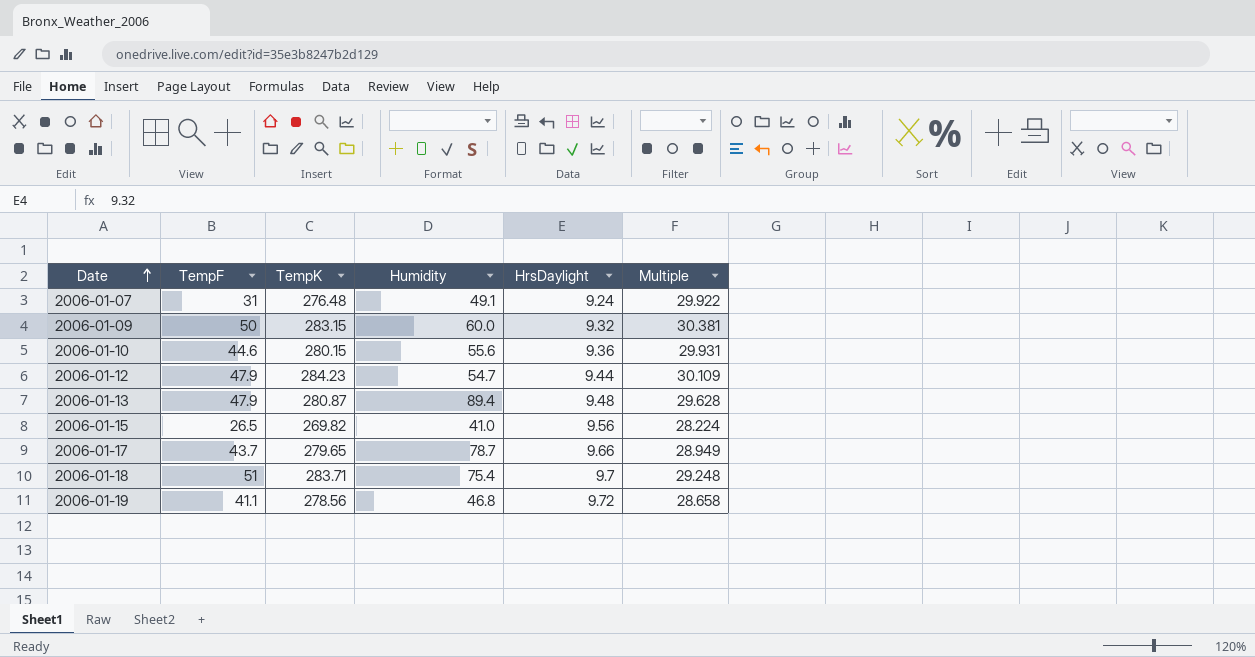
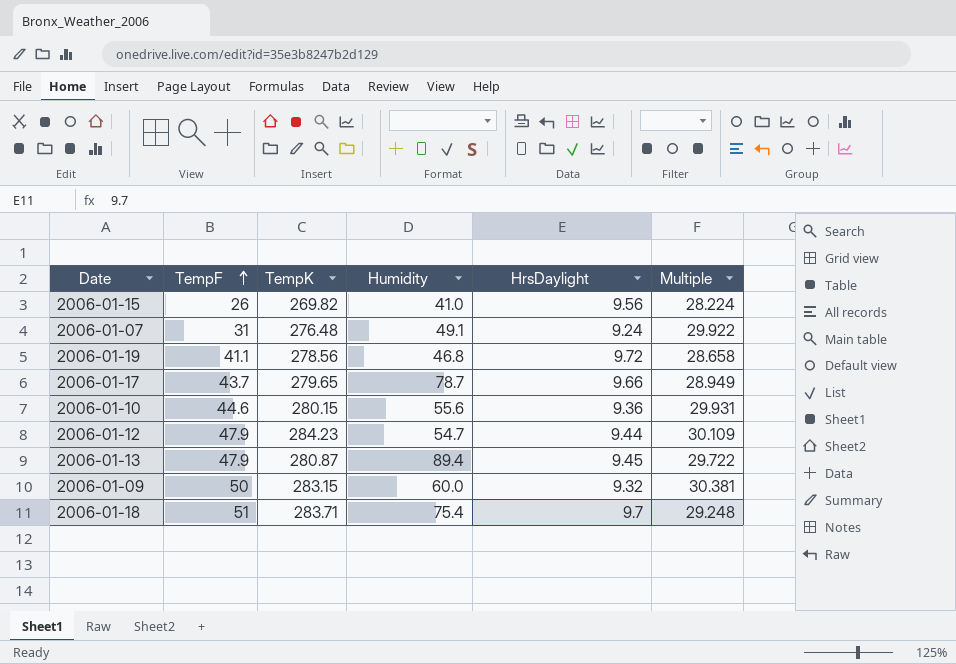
row order: Date ascending -> TempF ascending
2006-01-15 | TempF: 26.5 -> 26
2006-01-13 | HrsDaylight: 9.48 -> 9.45
2006-01-13 | Multiple: 29.628 -> 29.722

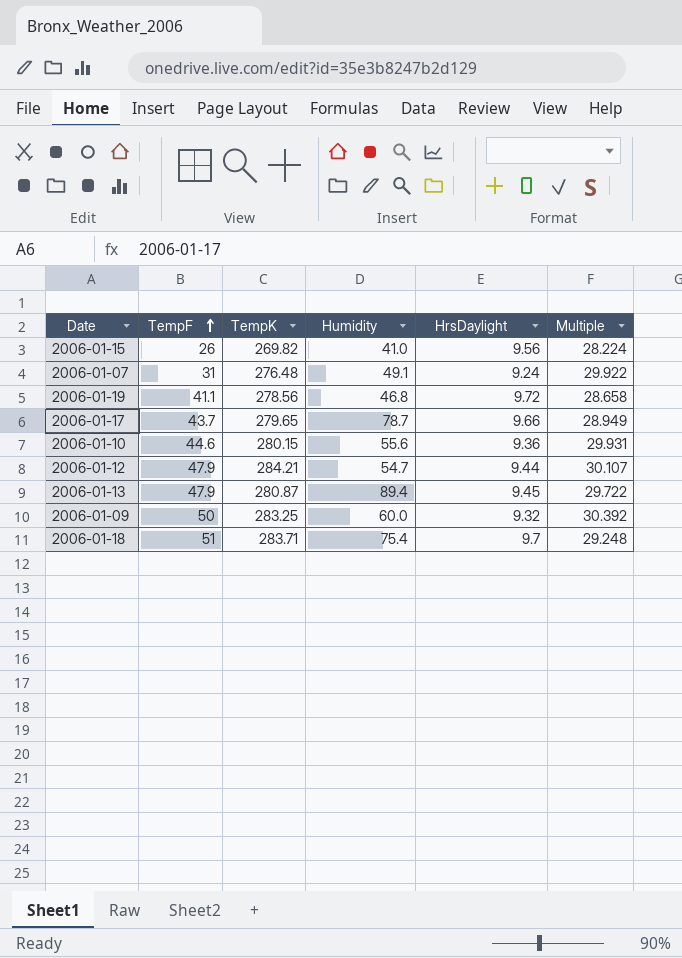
2006-01-12 | TempK: 284.23 -> 284.21
2006-01-12 | Multiple: 30.109 -> 30.107
2006-01-09 | TempK: 283.15 -> 283.25
2006-01-09 | Multiple: 30.381 -> 30.392

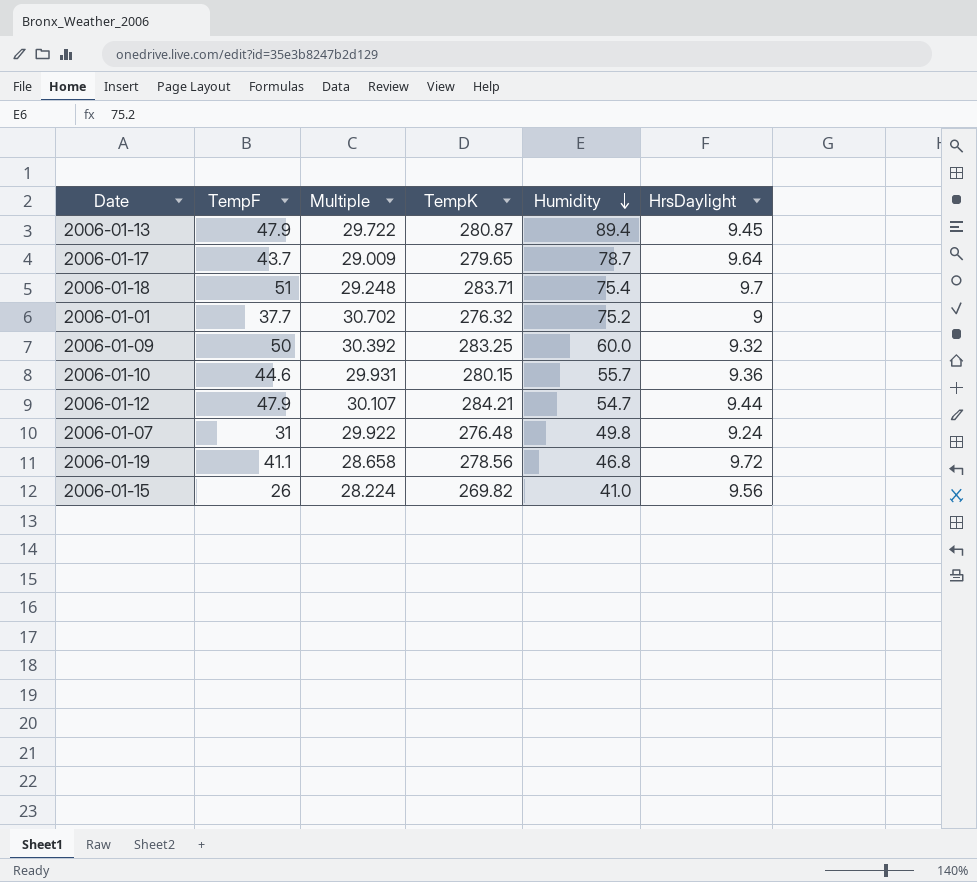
row order: TempF ascending -> Humidity descending
column Multiple | position: 6 -> 3
2006-01-17 | Multiple: 28.949 -> 29.009
2006-01-17 | HrsDaylight: 9.66 -> 9.64
row 2006-01-01: none -> 37.7 | 30.702 | 276.32 | 75.2 | 9
2006-01-10 | Humidity: 55.6 -> 55.7
2006-01-07 | Humidity: 49.1 -> 49.8

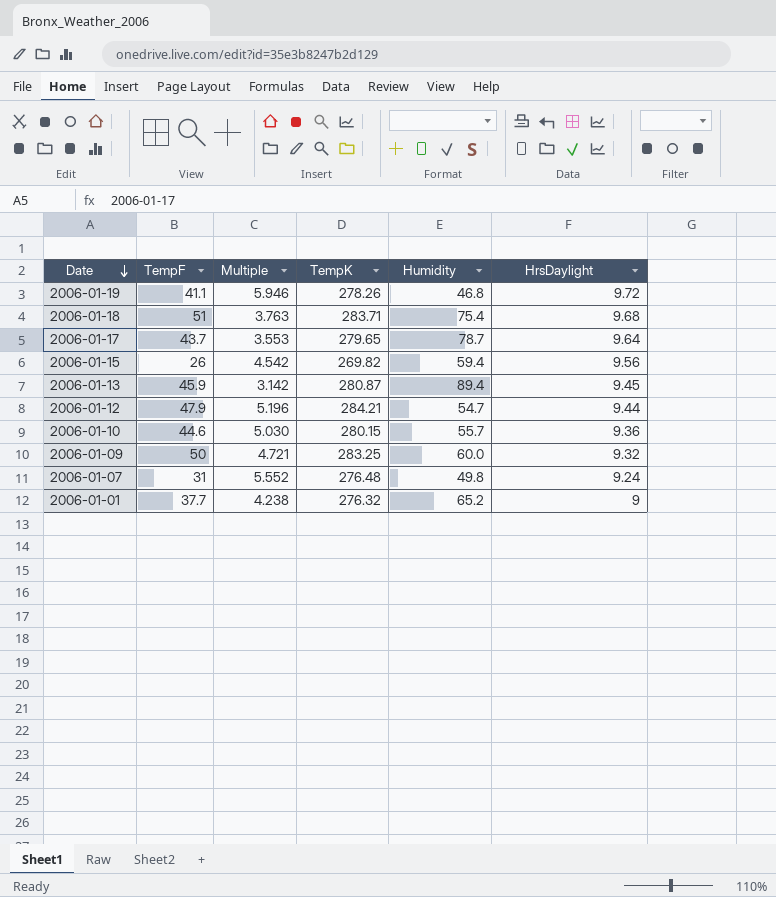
row order: Humidity descending -> Date descending
column Multiple | formula: [TempK] / [HrsDaylight] -> [TempK] / [Humidity]
2006-01-19 | TempK: 278.56 -> 278.26
2006-01-18 | HrsDaylight: 9.7 -> 9.68
2006-01-15 | Humidity: 41.0 -> 59.4
2006-01-13 | TempF: 47.9 -> 45.9
2006-01-01 | Humidity: 75.2 -> 65.2

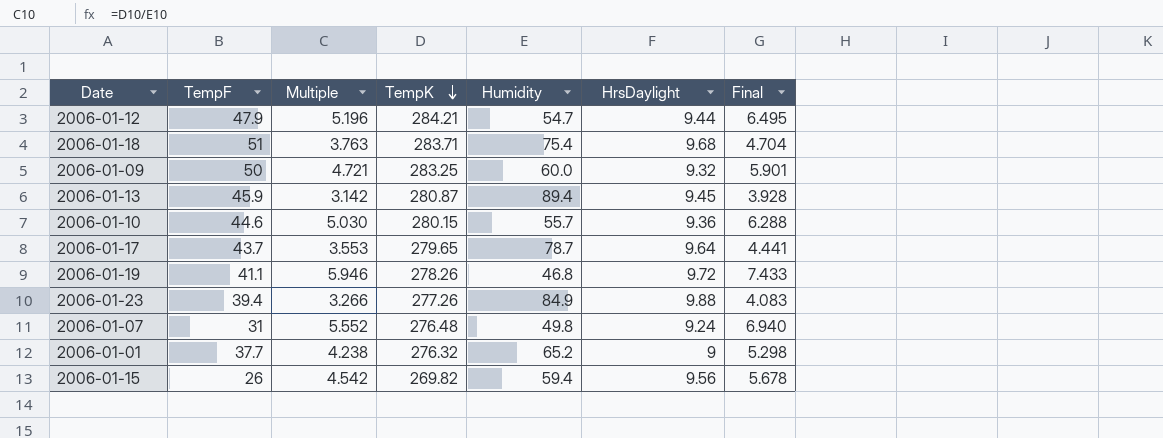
row order: Date descending -> TempK descending
column Final | formula: none -> [Multiple] * 1.25
row 2006-01-23: none -> 39.4 | 3.266 | 277.26 | 84.9 | 9.88 | 4.083

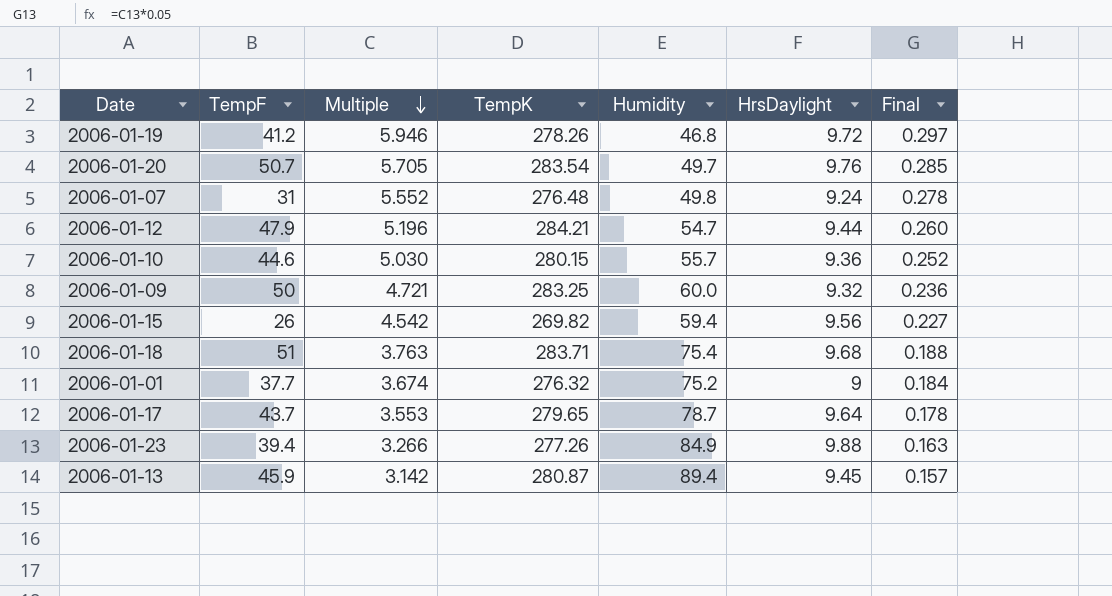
row order: TempK descending -> Multiple descending
column Final | formula: [Multiple] * 1.25 -> [Multiple] * 0.05
2006-01-19 | TempF: 41.1 -> 41.2
row 2006-01-20: none -> 50.7 | 5.705 | 283.54 | 49.7 | 9.76 | 0.285
2006-01-01 | Multiple: 4.238 -> 3.674
2006-01-01 | Humidity: 65.2 -> 75.2

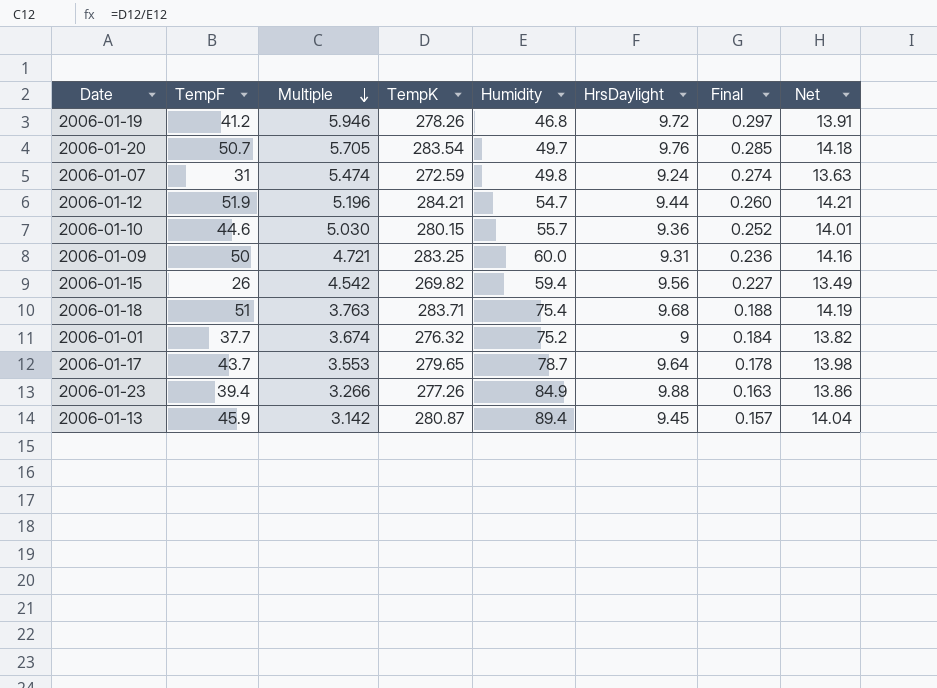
column Net | formula: none -> [TempK] * 0.05
2006-01-07 | Multiple: 5.552 -> 5.474
2006-01-07 | TempK: 276.48 -> 272.59
2006-01-07 | Final: 0.278 -> 0.274
2006-01-12 | TempF: 47.9 -> 51.9
2006-01-09 | HrsDaylight: 9.32 -> 9.31

